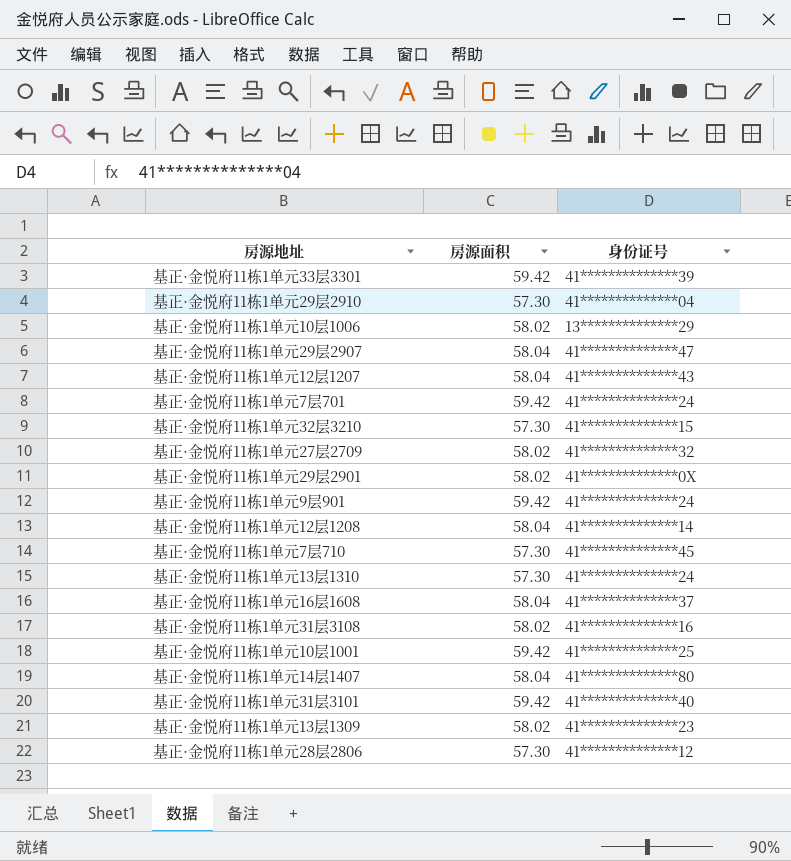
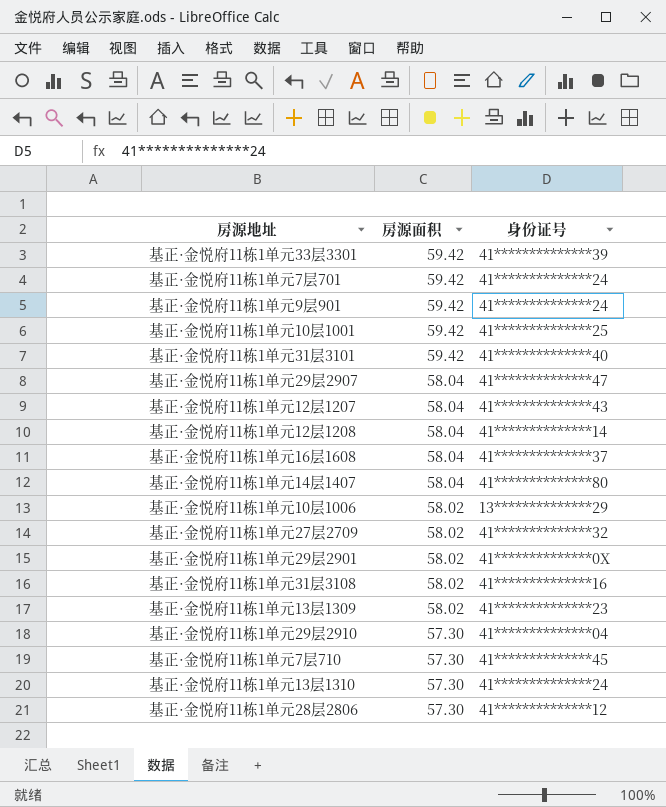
row order: none -> 房源面积 descending
row 基正·金悦府11栋1单元32层3210: 57.30 | 41**************15 -> none

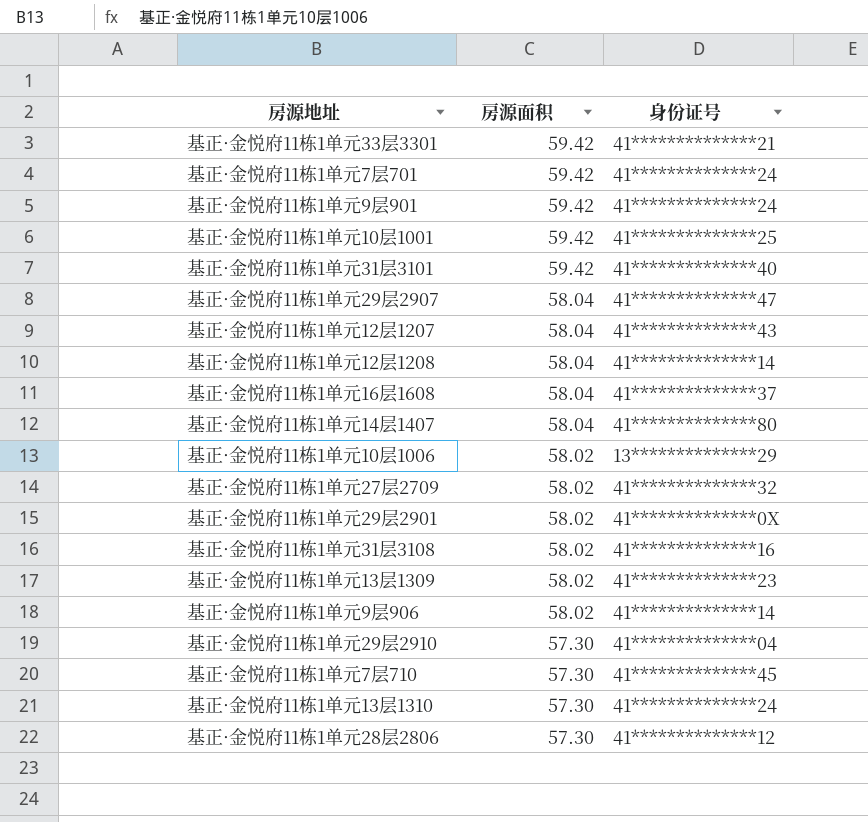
基正·金悦府11栋1单元33层3301 | 身份证号: 41**************39 -> 41**************21
row 基正·金悦府11栋1单元9层906: none -> 58.02 | 41**************14

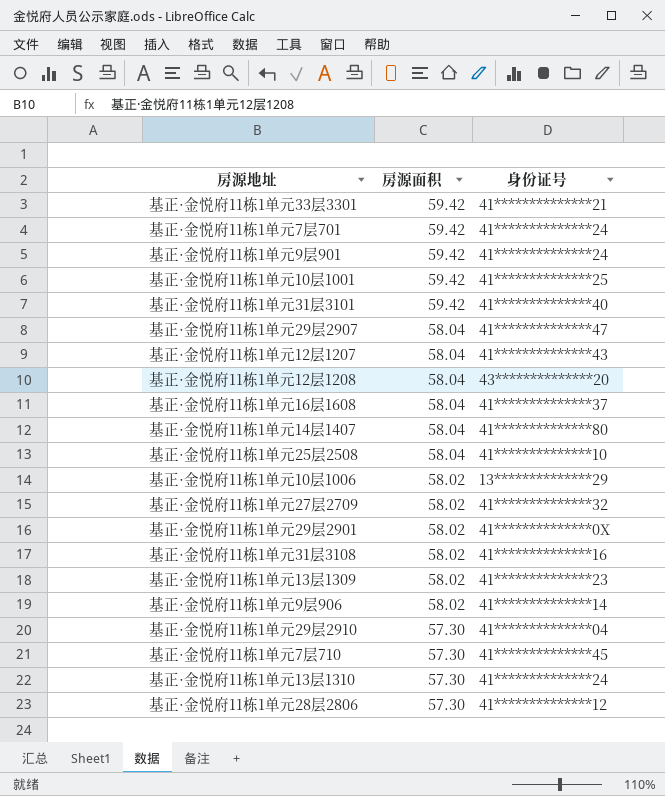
基正·金悦府11栋1单元12层1208 | 身份证号: 41**************14 -> 43**************20
row 基正·金悦府11栋1单元25层2508: none -> 58.04 | 41**************10

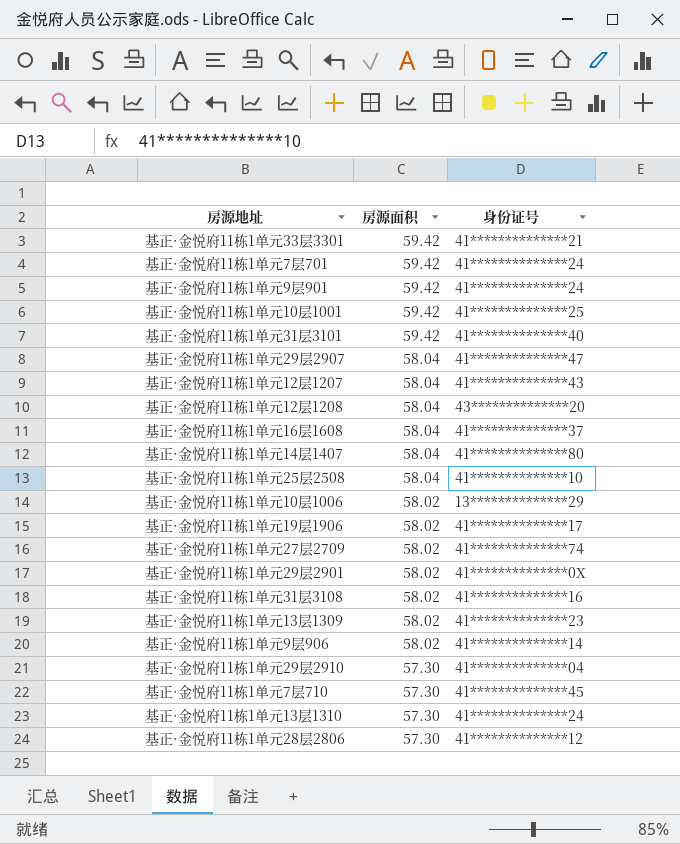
row 基正·金悦府11栋1单元19层1906: none -> 58.02 | 41**************17
基正·金悦府11栋1单元27层2709 | 身份证号: 41**************32 -> 41**************74

